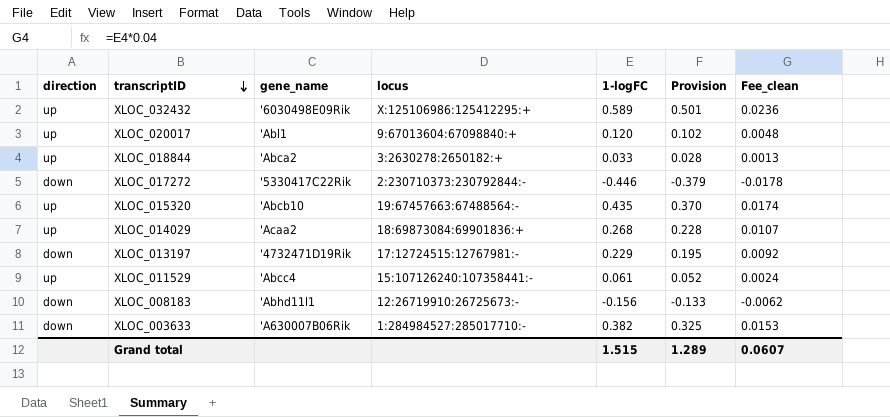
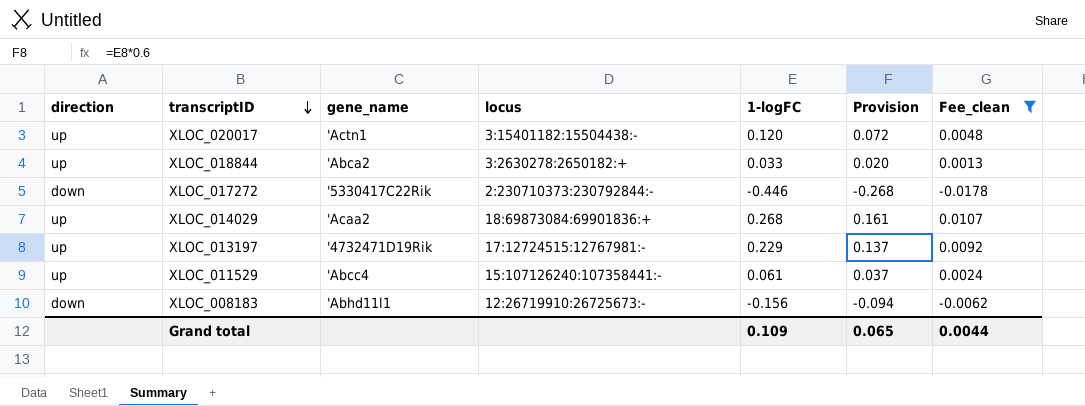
filter: none -> Fee_clean <= 0.0107
column Provision | formula: [1-logFC] * 0.85 -> [1-logFC] * 0.6
XLOC_020017 | gene_name: 'Abl1 -> 'Actn1
XLOC_020017 | locus: 9:67013604:67098840:+ -> 3:15401182:15504438:-
XLOC_013197 | direction: down -> up
Grand total | 1-logFC: 1.515 -> 0.109
Grand total | Provision: 1.289 -> 0.065
Grand total | Fee_clean: 0.0607 -> 0.0044

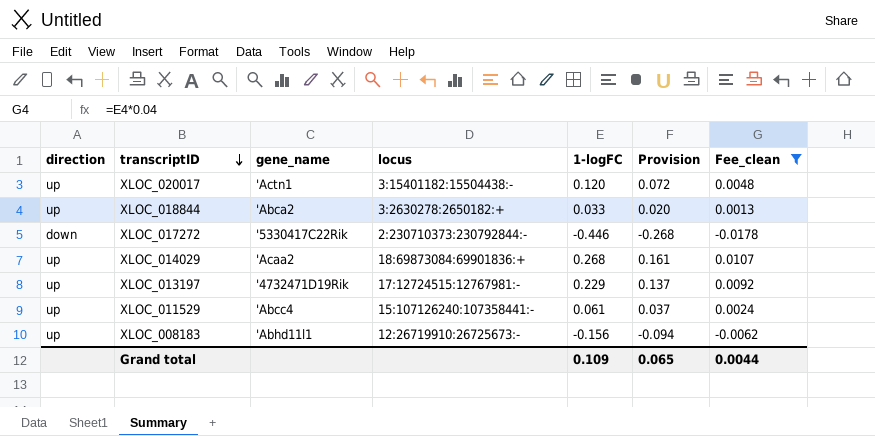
XLOC_008183 | direction: down -> up

